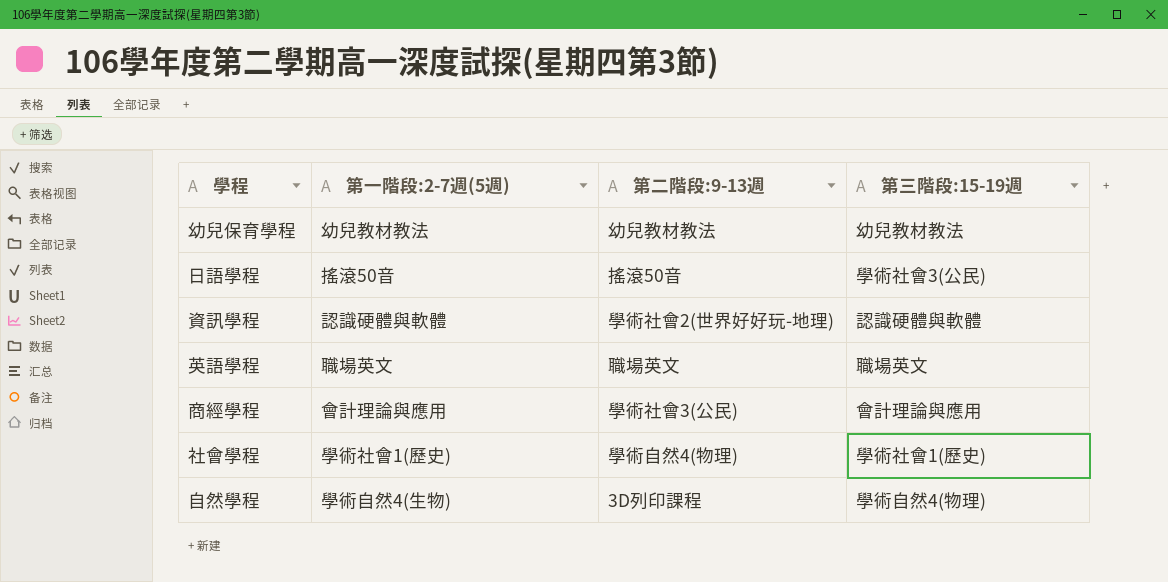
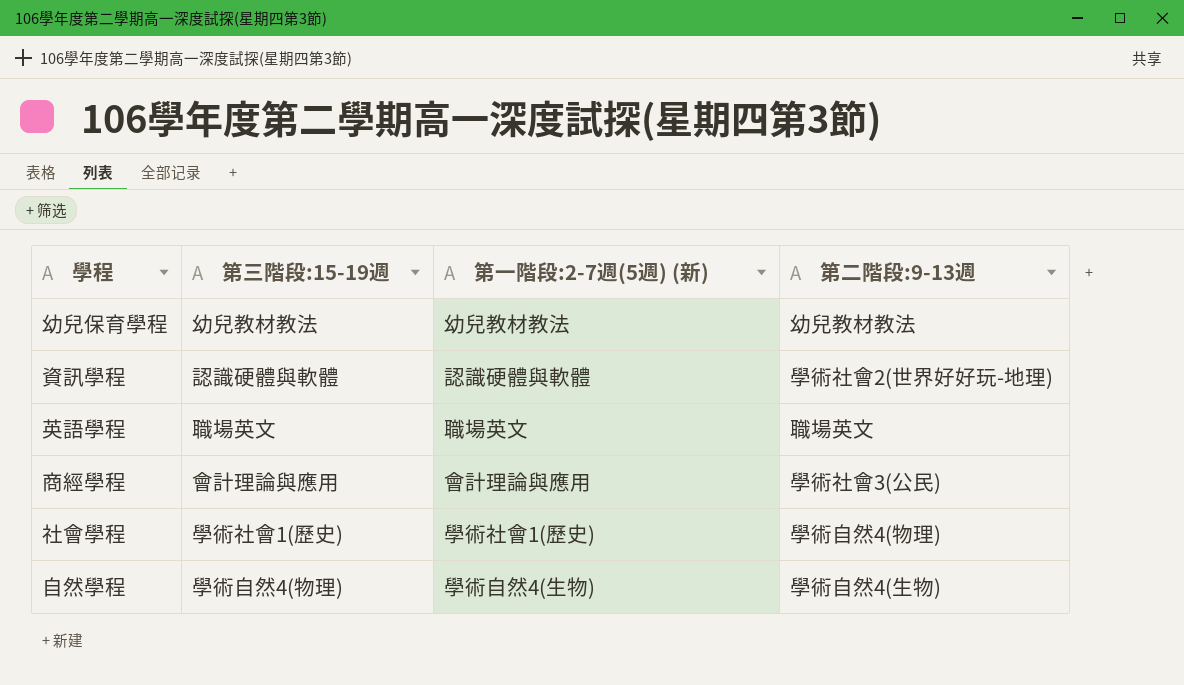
column 第三階段:15-19週 | position: 4 -> 2
column name: 第一階段:2-7週(5週) -> 第一階段:2-7週(5週) (新)
row 日語學程: 搖滾50音 | 搖滾50音 | 學術社會3(公民) -> none
自然學程 | 第二階段:9-13週: 3D列印課程 -> 學術自然4(生物)

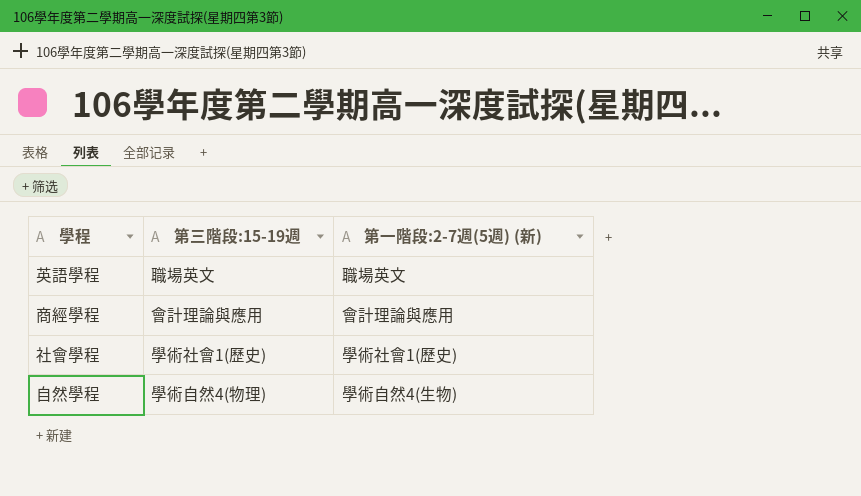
column 第二階段:9-13週 | position: 4 -> none
row 幼兒保育學程: 幼兒教材教法 | 幼兒教材教法 | 幼兒教材教法 -> none
row 資訊學程: 認識硬體與軟體 | 認識硬體與軟體 | 學術社會2(世界好好玩-地理) -> none

